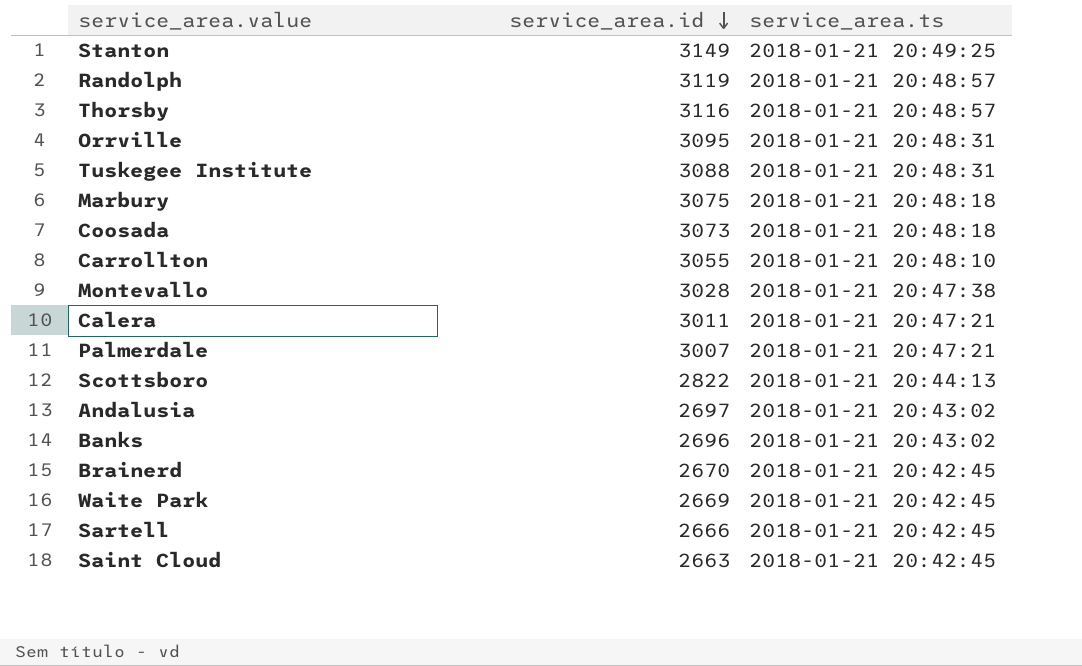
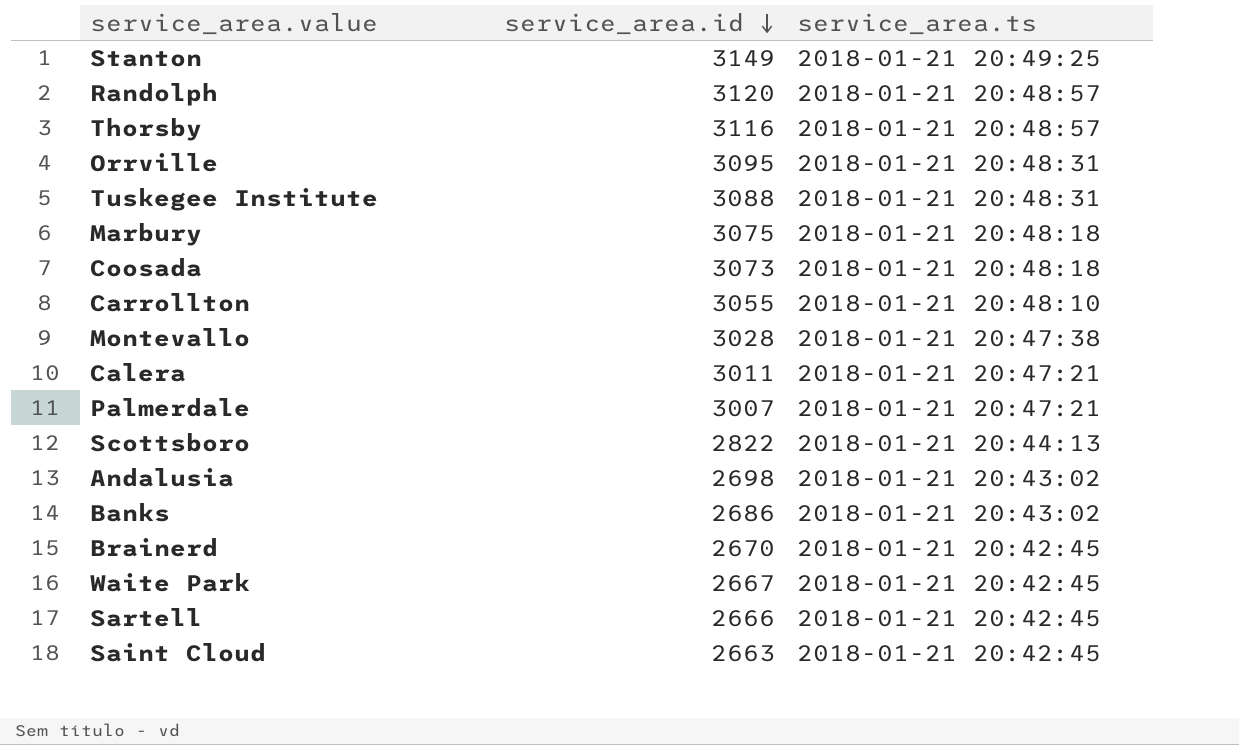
Randolph | service_area.id: 3119 -> 3120
Andalusia | service_area.id: 2697 -> 2698
Banks | service_area.id: 2696 -> 2686
Waite Park | service_area.id: 2669 -> 2667

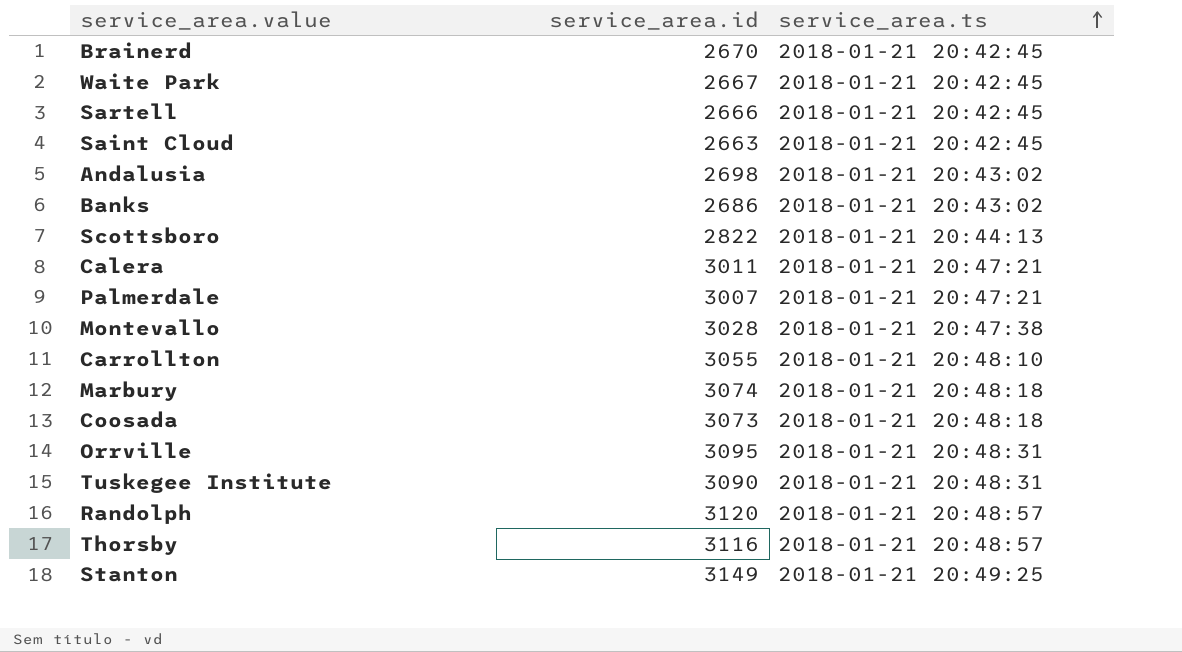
row order: service_area.id descending -> service_area.ts ascending
Marbury | service_area.id: 3075 -> 3074
Tuskegee Institute | service_area.id: 3088 -> 3090

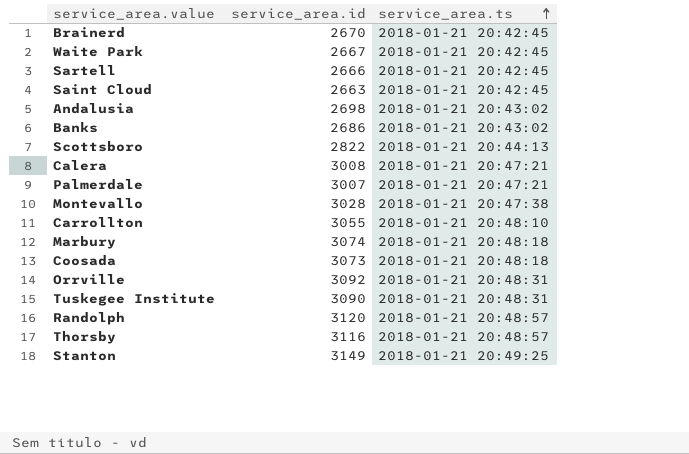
Calera | service_area.id: 3011 -> 3008
Orrville | service_area.id: 3095 -> 3092

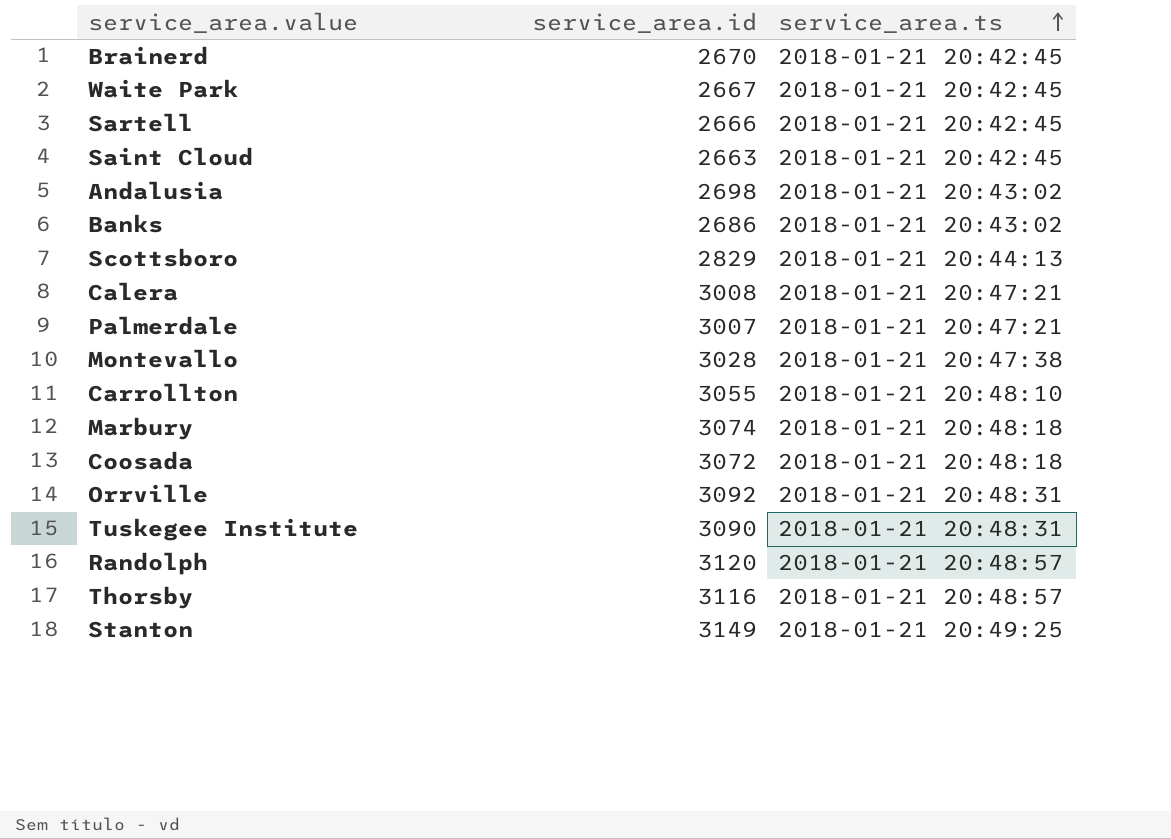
Scottsboro | service_area.id: 2822 -> 2829
Coosada | service_area.id: 3073 -> 3072

